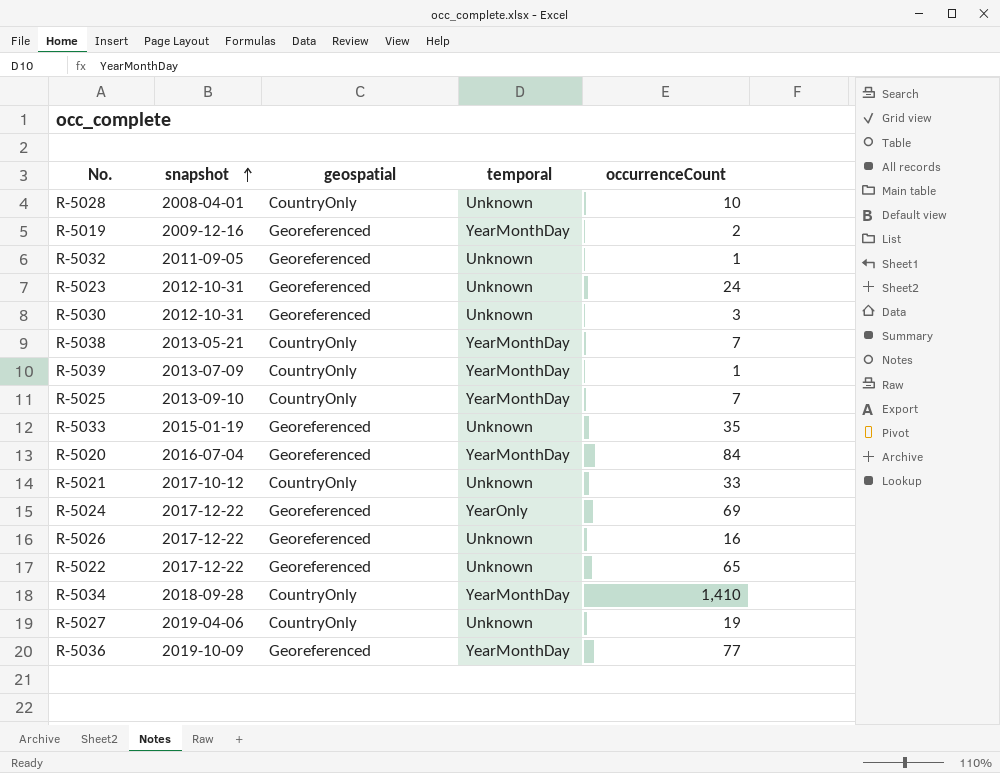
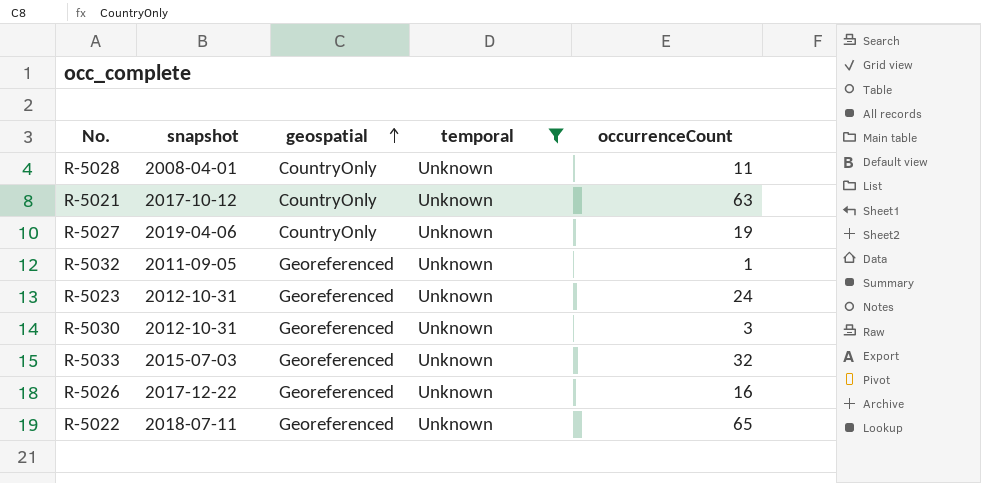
filter: none -> temporal = Unknown
row order: snapshot ascending -> geospatial ascending
R-5028 | occurrenceCount: 10 -> 11
R-5021 | occurrenceCount: 33 -> 63
R-5033 | snapshot: 2015-01-19 -> 2015-07-03
R-5033 | occurrenceCount: 35 -> 32
R-5022 | snapshot: 2017-12-22 -> 2018-07-11

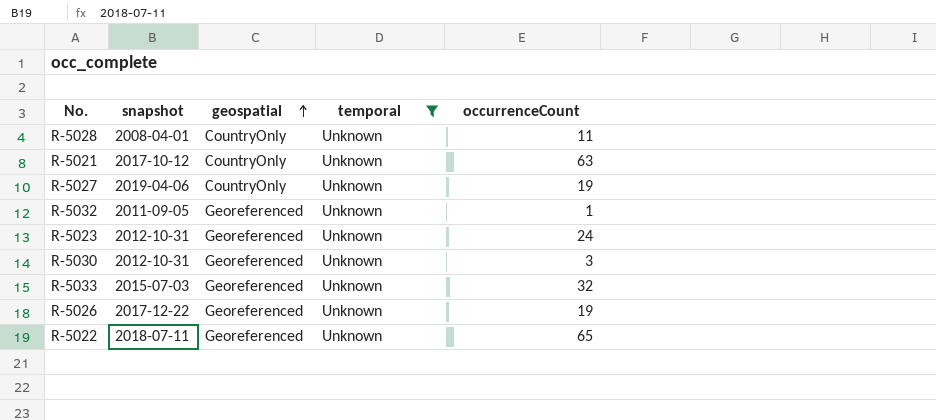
R-5026 | occurrenceCount: 16 -> 19

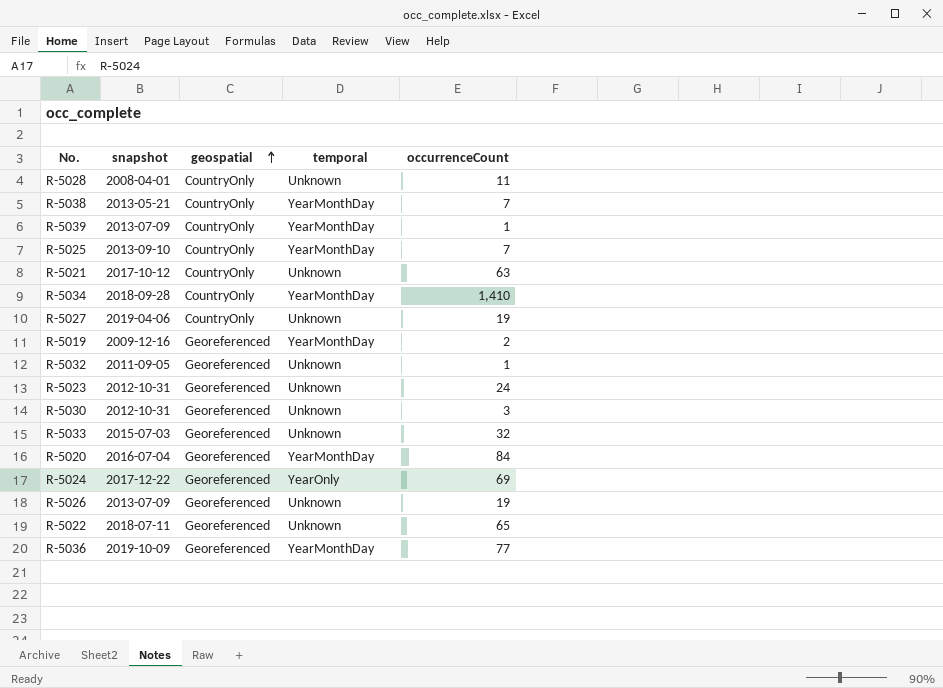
filter: temporal = Unknown -> none
R-5026 | snapshot: 2017-12-22 -> 2013-07-09

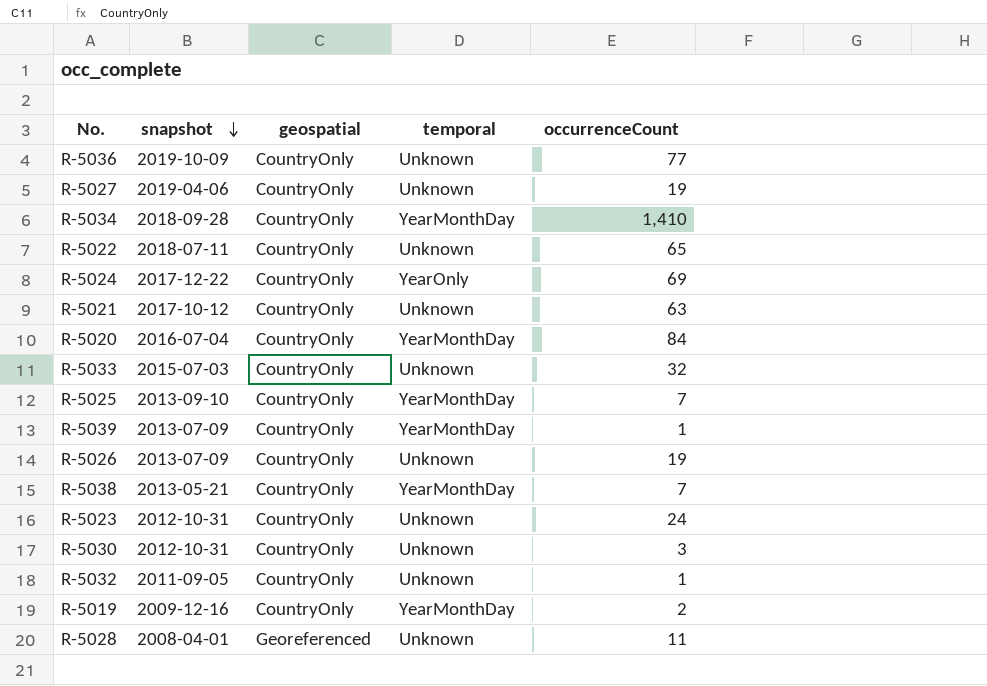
row order: geospatial ascending -> snapshot descending
R-5036 | geospatial: Georeferenced -> CountryOnly
R-5036 | temporal: YearMonthDay -> Unknown
R-5022 | geospatial: Georeferenced -> CountryOnly
R-5024 | geospatial: Georeferenced -> CountryOnly
R-5020 | geospatial: Georeferenced -> CountryOnly
R-5033 | geospatial: Georeferenced -> CountryOnly
R-5026 | geospatial: Georeferenced -> CountryOnly
R-5023 | geospatial: Georeferenced -> CountryOnly
R-5030 | geospatial: Georeferenced -> CountryOnly
R-5032 | geospatial: Georeferenced -> CountryOnly
R-5019 | geospatial: Georeferenced -> CountryOnly
R-5028 | geospatial: CountryOnly -> Georeferenced

